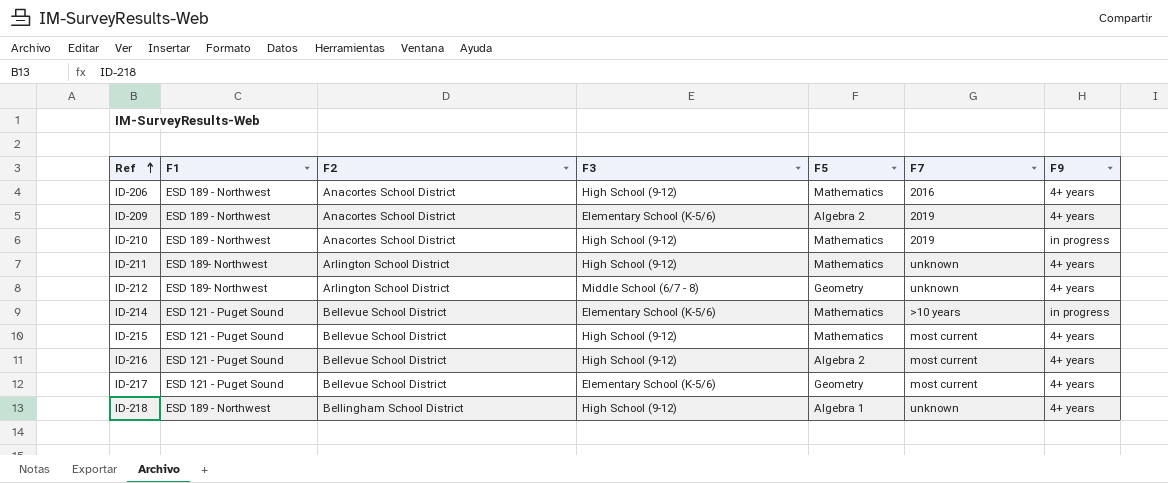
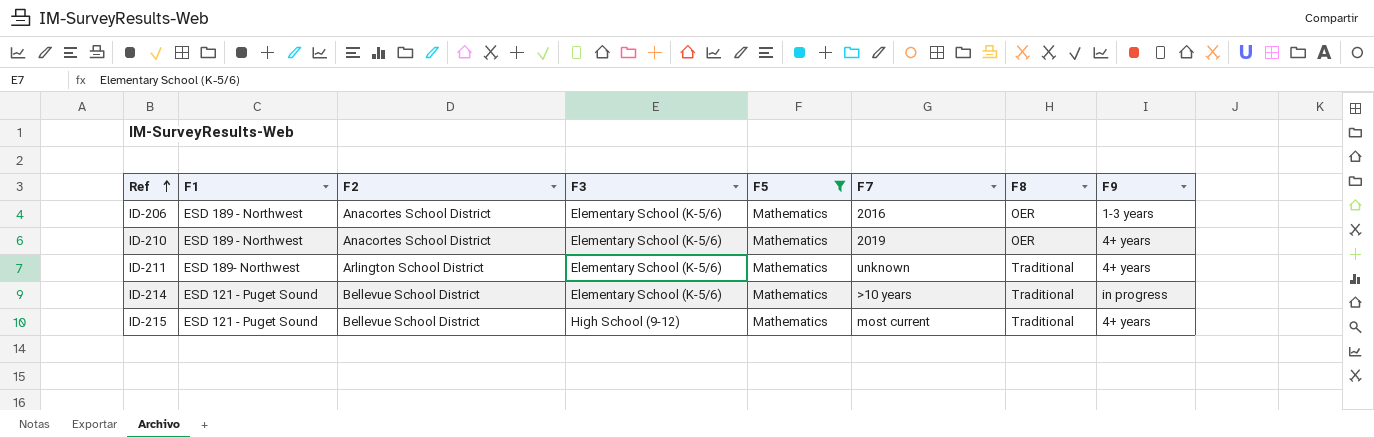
filter: none -> F5 = Mathematics
column F8 | position: none -> 7
ID-206 | F3: High School (9-12) -> Elementary School (K-5/6)
ID-206 | F9: 4+ years -> 1-3 years
ID-210 | F3: High School (9-12) -> Elementary School (K-5/6)
ID-210 | F9: in progress -> 4+ years
ID-211 | F3: High School (9-12) -> Elementary School (K-5/6)

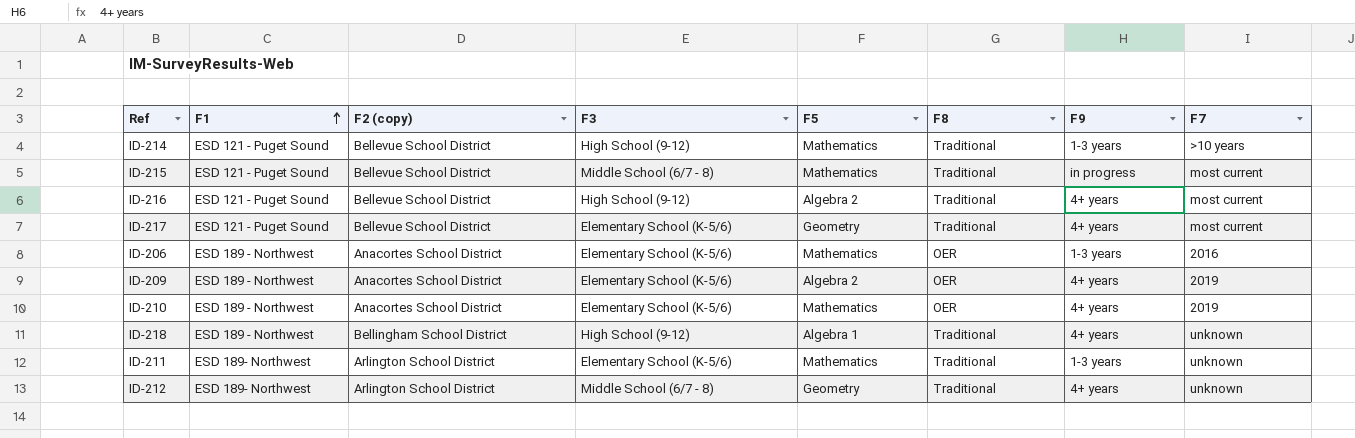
filter: F5 = Mathematics -> none
row order: Ref ascending -> F1 ascending
column name: F2 -> F2 (copy)
column F7 | position: 6 -> 8
ID-214 | F3: Elementary School (K-5/6) -> High School (9-12)
ID-214 | F9: in progress -> 1-3 years
ID-215 | F3: High School (9-12) -> Middle School (6/7 - 8)
ID-215 | F9: 4+ years -> in progress
ID-211 | F9: 4+ years -> 1-3 years

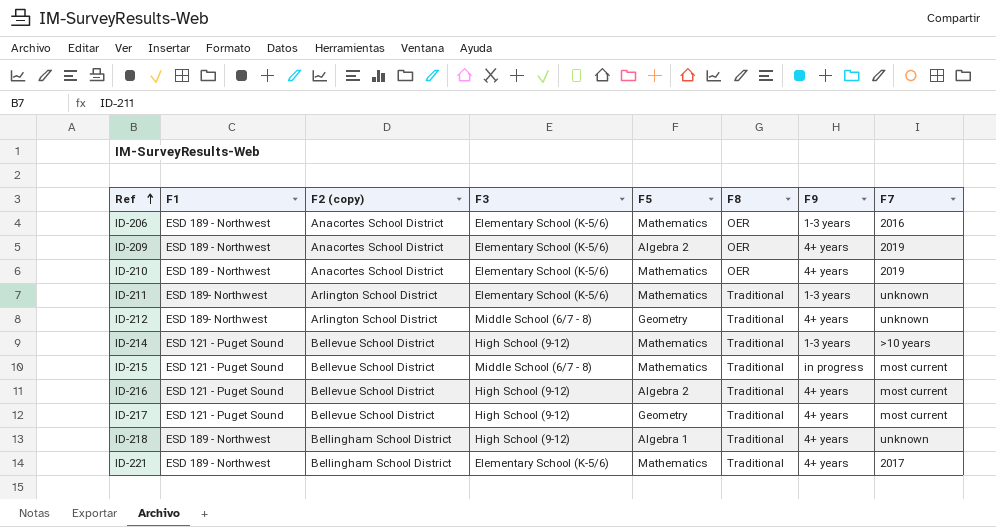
row order: F1 ascending -> Ref ascending
ID-217 | F3: Elementary School (K-5/6) -> High School (9-12)
row ID-221: none -> ESD 189 - Northwest | Bellingham School District | Elementary School (K-5/6) | Mathematics | Traditional | 4+ years | 2017

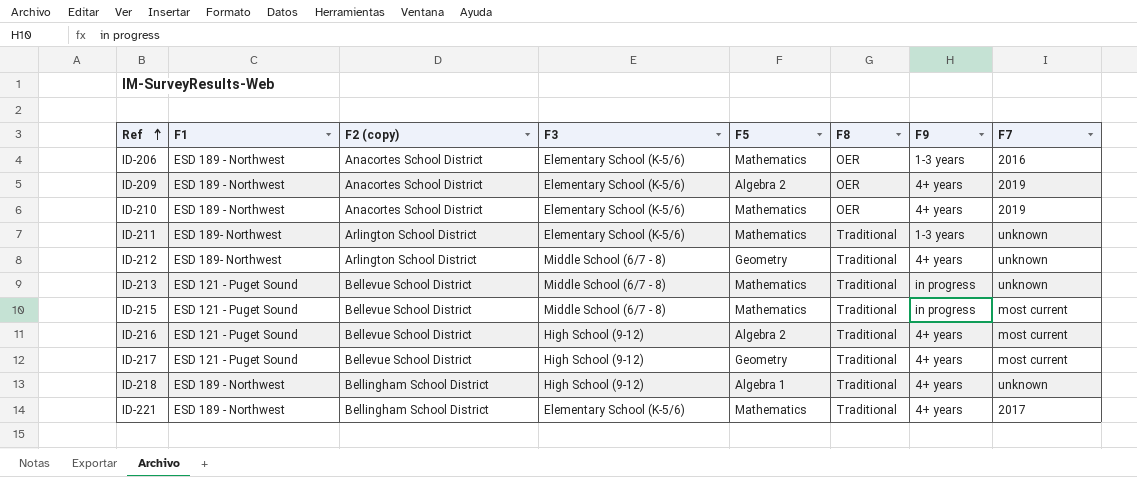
row ID-214: ESD 121 - Puget Sound | Bellevue School District | High School (9-12) | Mathematics | Traditional | 1-3 years | >10 years -> none
row ID-213: none -> ESD 121 - Puget Sound | Bellevue School District | Middle School (6/7 - 8) | Mathematics | Traditional | in progress | unknown

